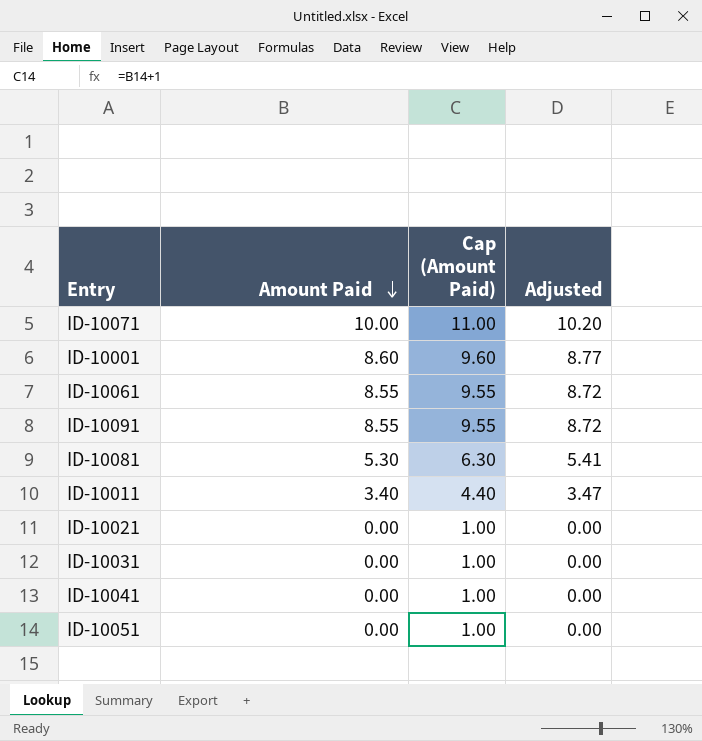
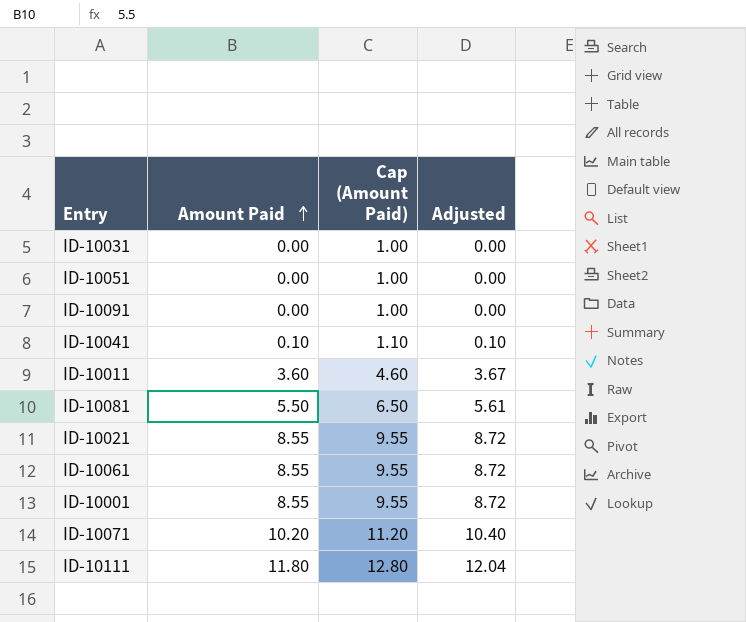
row order: Amount Paid descending -> Amount Paid ascending
ID-10091 | Amount Paid: 8.55 -> 0.00
ID-10091 | Cap (Amount Paid): 9.55 -> 1.00
ID-10091 | Adjusted: 8.72 -> 0.00
ID-10041 | Amount Paid: 0.00 -> 0.10
ID-10041 | Cap (Amount Paid): 1.00 -> 1.10
ID-10041 | Adjusted: 0.00 -> 0.10
ID-10011 | Amount Paid: 3.40 -> 3.60
ID-10011 | Cap (Amount Paid): 4.40 -> 4.60
ID-10011 | Adjusted: 3.47 -> 3.67
ID-10081 | Amount Paid: 5.30 -> 5.50
ID-10081 | Cap (Amount Paid): 6.30 -> 6.50
ID-10081 | Adjusted: 5.41 -> 5.61
ID-10021 | Amount Paid: 0.00 -> 8.55
ID-10021 | Cap (Amount Paid): 1.00 -> 9.55
ID-10021 | Adjusted: 0.00 -> 8.72
ID-10001 | Amount Paid: 8.60 -> 8.55
ID-10001 | Cap (Amount Paid): 9.60 -> 9.55
ID-10001 | Adjusted: 8.77 -> 8.72
ID-10071 | Amount Paid: 10.00 -> 10.20
ID-10071 | Cap (Amount Paid): 11.00 -> 11.20
ID-10071 | Adjusted: 10.20 -> 10.40
row ID-10111: none -> 11.80 | 12.80 | 12.04

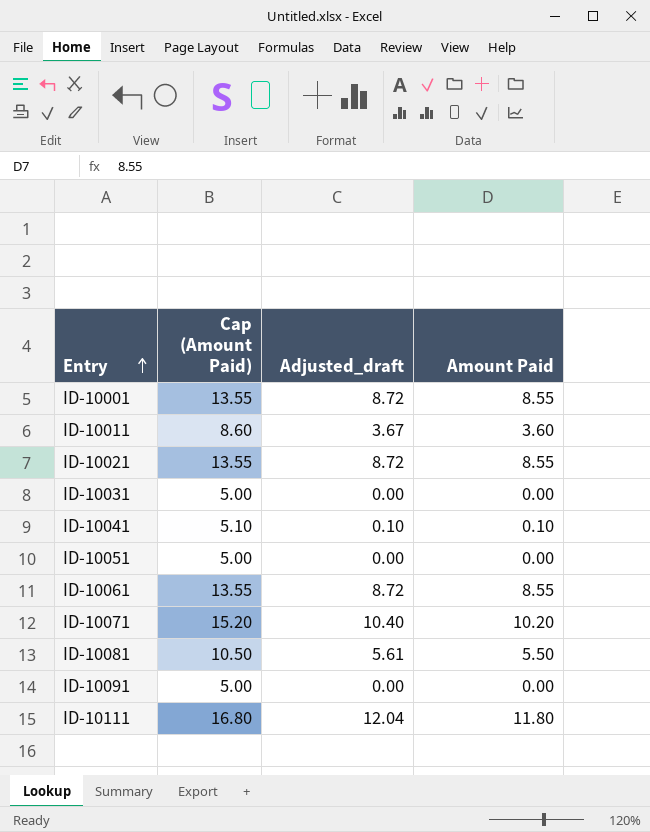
row order: Amount Paid ascending -> Entry ascending
column Cap (Amount Paid) | formula: [Amount Paid] + 1 -> [Amount Paid] + 5
column name: Adjusted -> Adjusted_draft
column Amount Paid | position: 2 -> 4

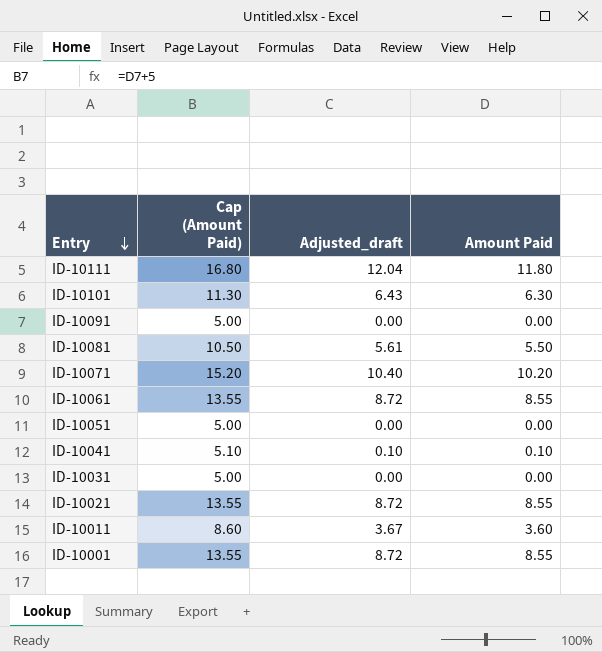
row order: Entry ascending -> Entry descending
row ID-10101: none -> 11.30 | 6.43 | 6.30

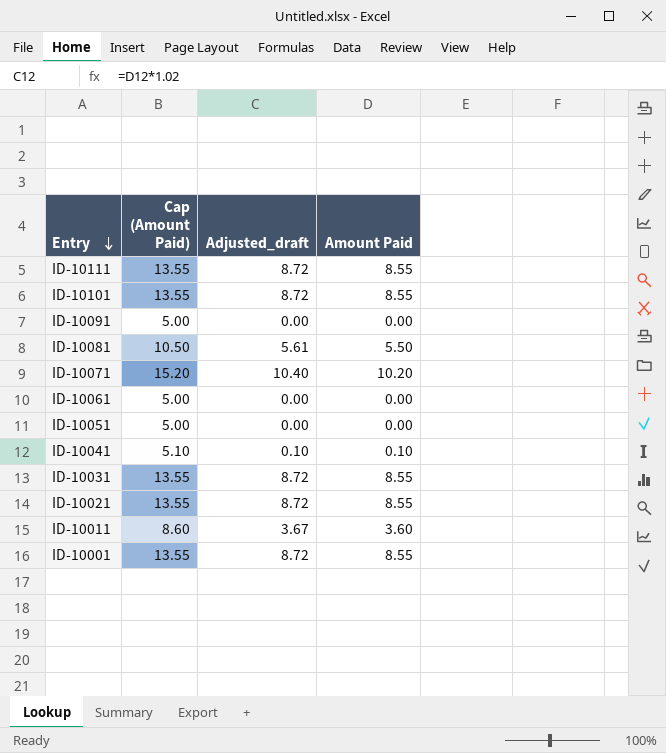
ID-10111 | Cap (Amount Paid): 16.80 -> 13.55
ID-10111 | Adjusted_draft: 12.04 -> 8.72
ID-10111 | Amount Paid: 11.80 -> 8.55
ID-10101 | Cap (Amount Paid): 11.30 -> 13.55
ID-10101 | Adjusted_draft: 6.43 -> 8.72
ID-10101 | Amount Paid: 6.30 -> 8.55
ID-10061 | Cap (Amount Paid): 13.55 -> 5.00
ID-10061 | Adjusted_draft: 8.72 -> 0.00
ID-10061 | Amount Paid: 8.55 -> 0.00
ID-10031 | Cap (Amount Paid): 5.00 -> 13.55
ID-10031 | Adjusted_draft: 0.00 -> 8.72
ID-10031 | Amount Paid: 0.00 -> 8.55

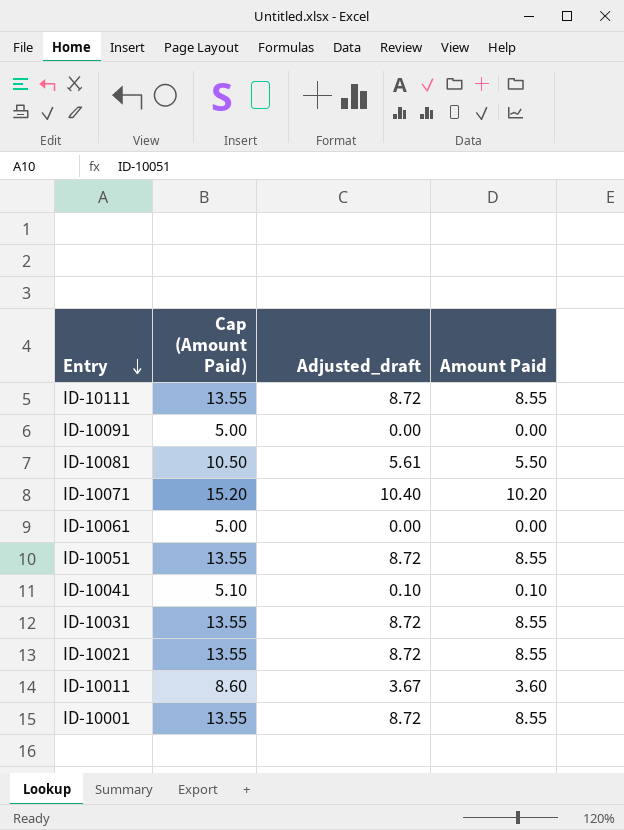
row ID-10101: 13.55 | 8.72 | 8.55 -> none
ID-10051 | Cap (Amount Paid): 5.00 -> 13.55
ID-10051 | Adjusted_draft: 0.00 -> 8.72
ID-10051 | Amount Paid: 0.00 -> 8.55

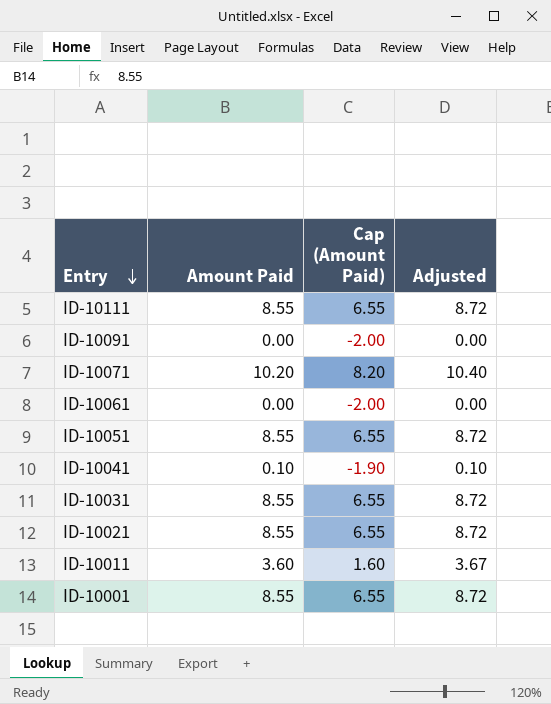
column Amount Paid | position: 4 -> 2
column Cap (Amount Paid) | formula: [Amount Paid] + 5 -> [Amount Paid] - 2
column name: Adjusted_draft -> Adjusted
row ID-10081: 10.50 | 5.61 | 5.50 -> none

